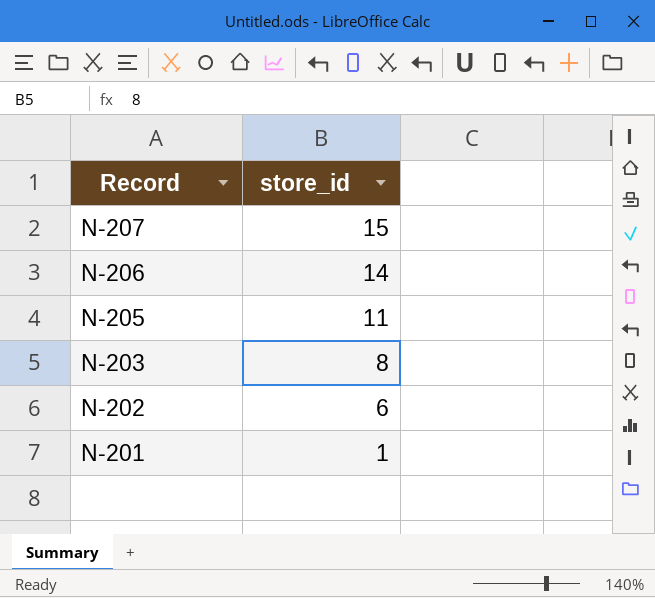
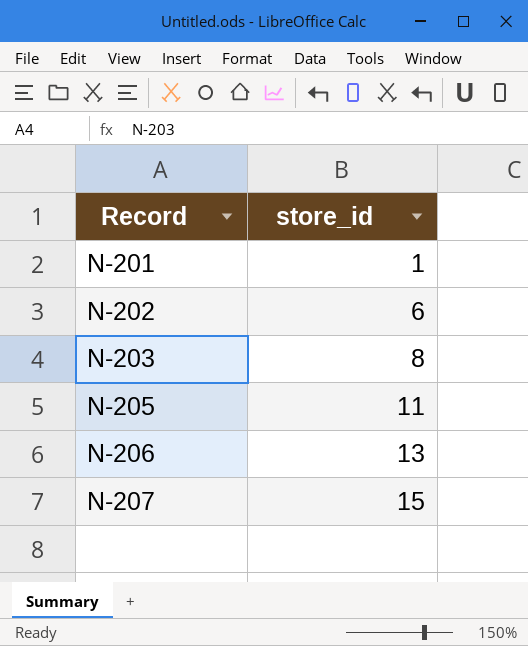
row order: Record descending -> Record ascending
N-206 | store_id: 14 -> 13

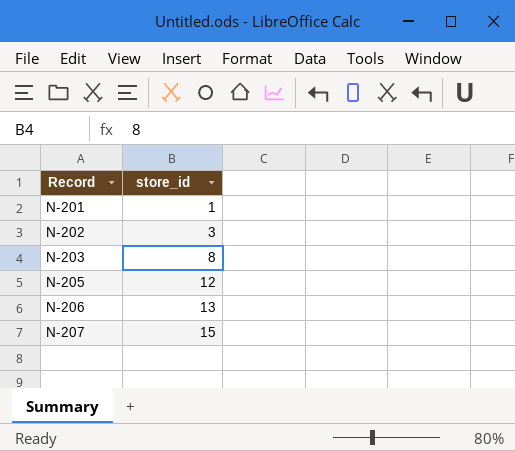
N-202 | store_id: 6 -> 3
N-205 | store_id: 11 -> 12

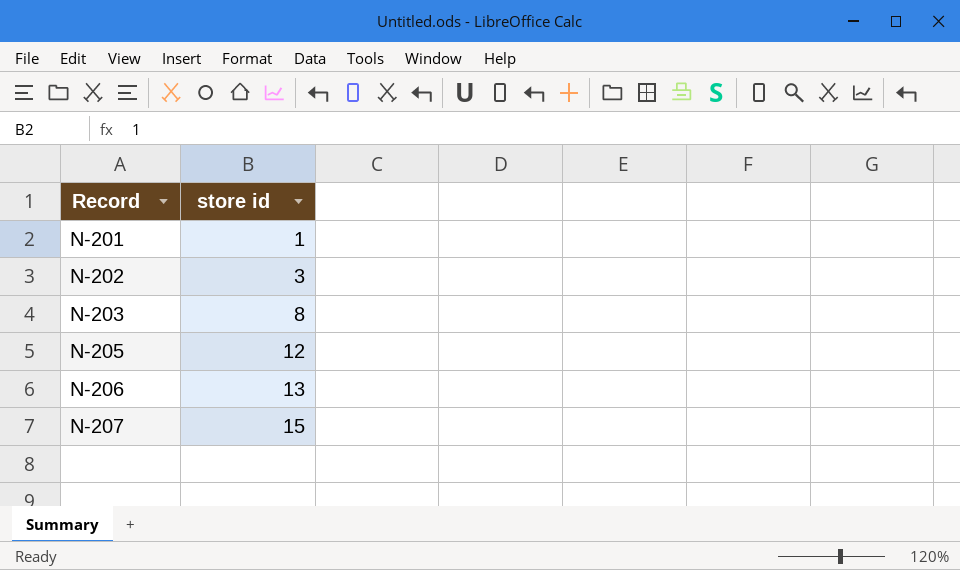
column name: store_id -> store id

